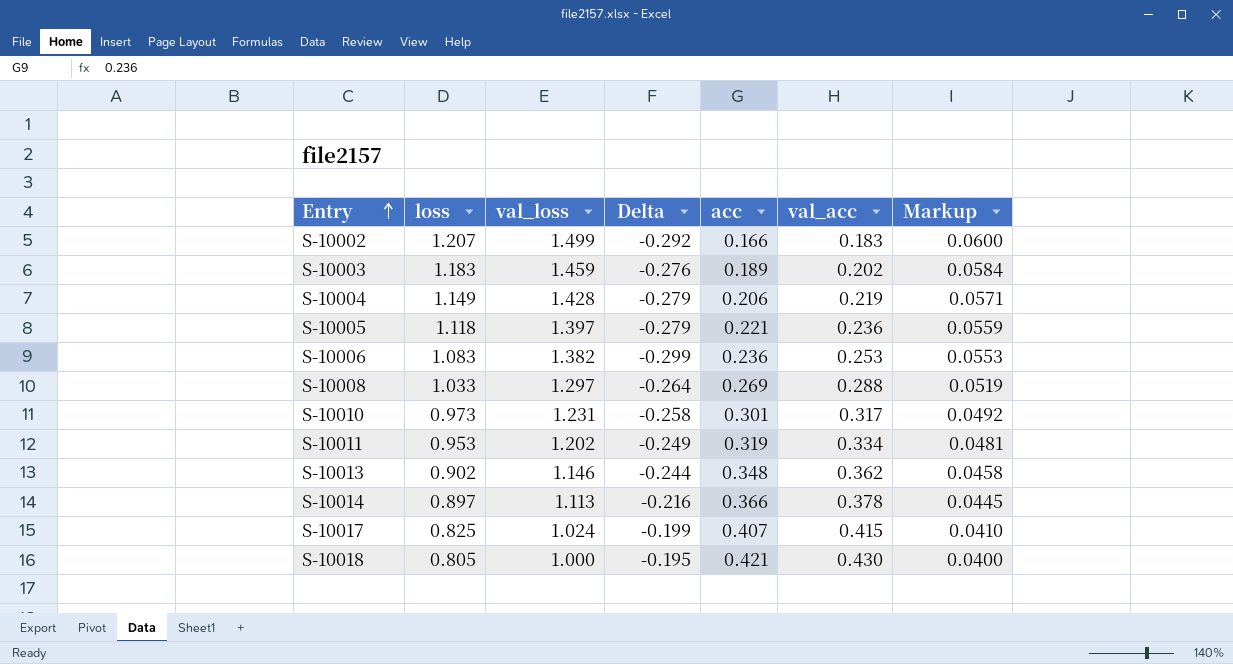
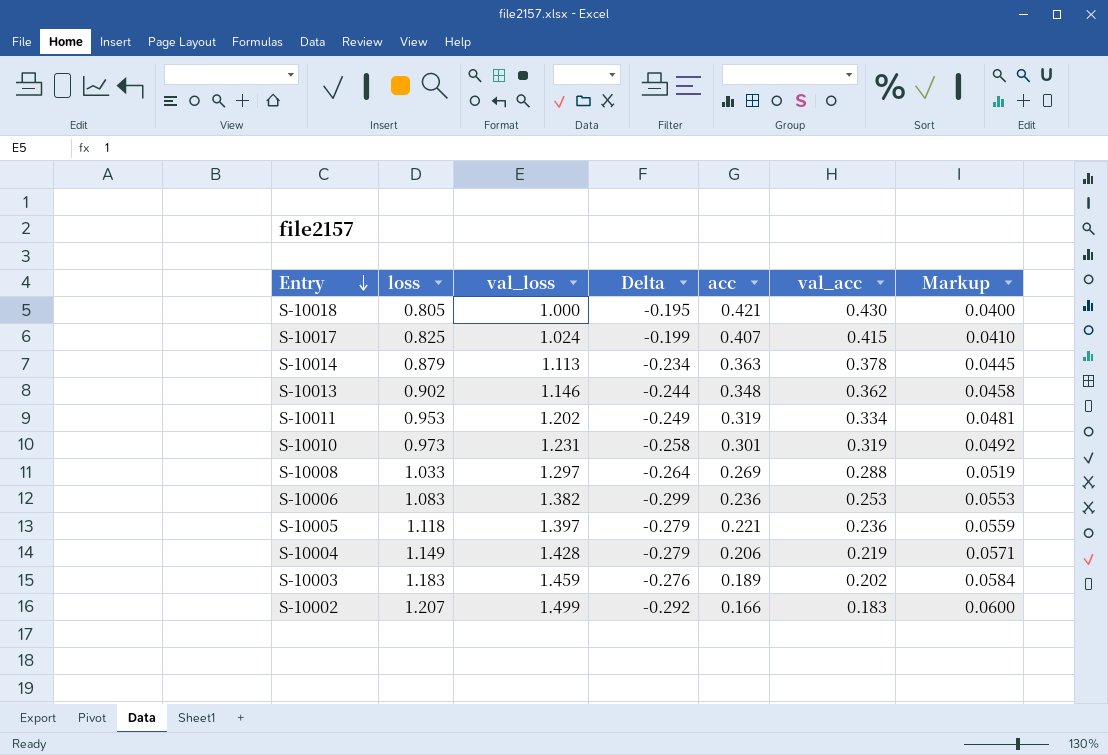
row order: Entry ascending -> Entry descending
S-10014 | loss: 0.897 -> 0.879
S-10014 | Delta: -0.216 -> -0.234
S-10014 | acc: 0.366 -> 0.363
S-10010 | val_acc: 0.317 -> 0.319

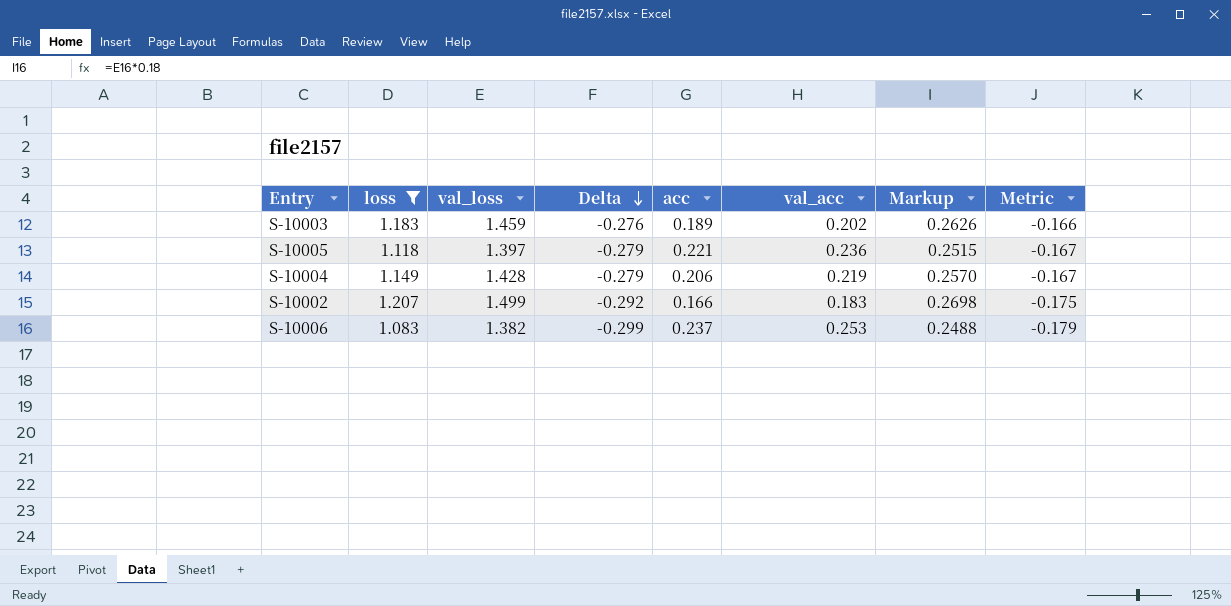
filter: none -> loss >= 1.083
row order: Entry descending -> Delta descending
column Markup | formula: [val_loss] * 0.04 -> [val_loss] * 0.18
column Metric | formula: none -> [Delta] * 0.6
S-10006 | acc: 0.236 -> 0.237

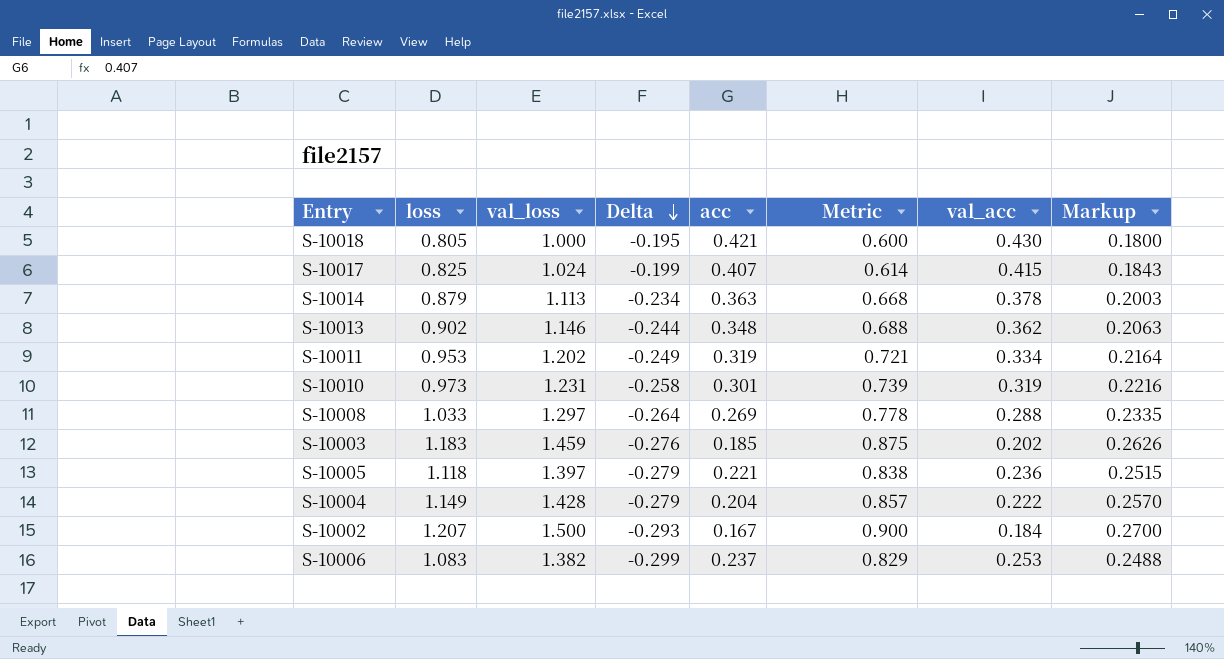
filter: loss >= 1.083 -> none
column Metric | formula: [Delta] * 0.6 -> [val_loss] * 0.6
column Metric | position: 8 -> 6
S-10003 | acc: 0.189 -> 0.185
S-10004 | acc: 0.206 -> 0.204
S-10004 | val_acc: 0.219 -> 0.222
S-10002 | val_loss: 1.499 -> 1.500
S-10002 | Delta: -0.292 -> -0.293
S-10002 | acc: 0.166 -> 0.167
S-10002 | val_acc: 0.183 -> 0.184
S-10002 | Markup: 0.2698 -> 0.2700

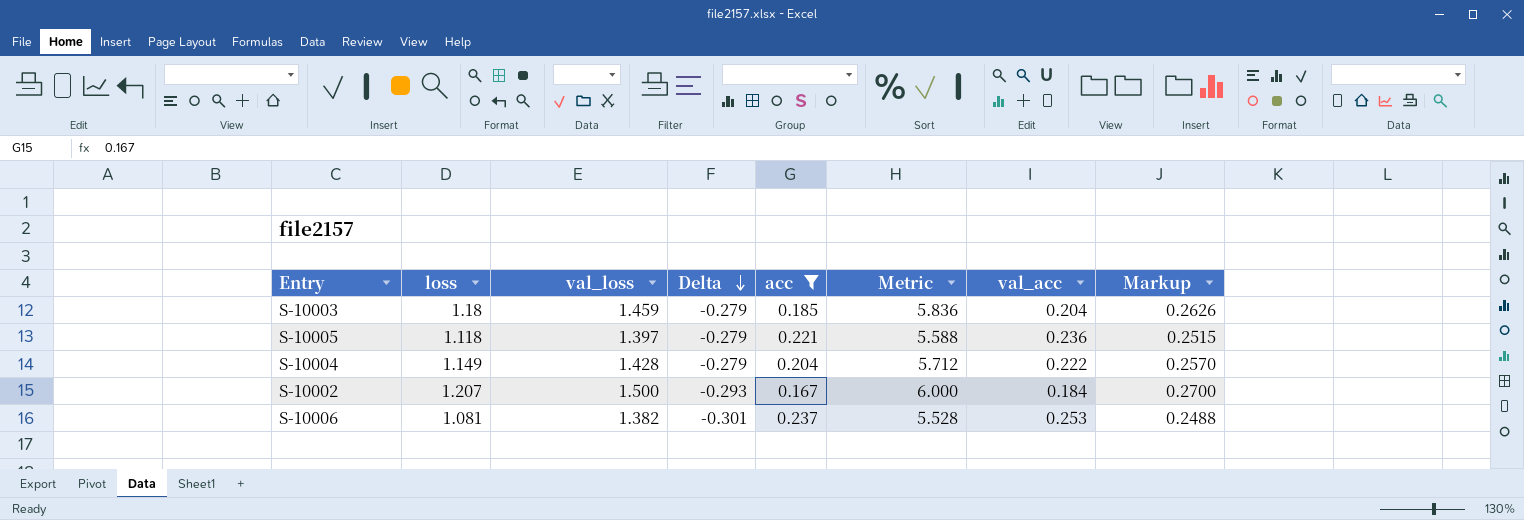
filter: none -> acc <= 0.237
column Metric | formula: [val_loss] * 0.6 -> [val_loss] * 4
S-10003 | loss: 1.183 -> 1.18
S-10003 | Delta: -0.276 -> -0.279
S-10003 | val_acc: 0.202 -> 0.204
S-10006 | loss: 1.083 -> 1.081
S-10006 | Delta: -0.299 -> -0.301

